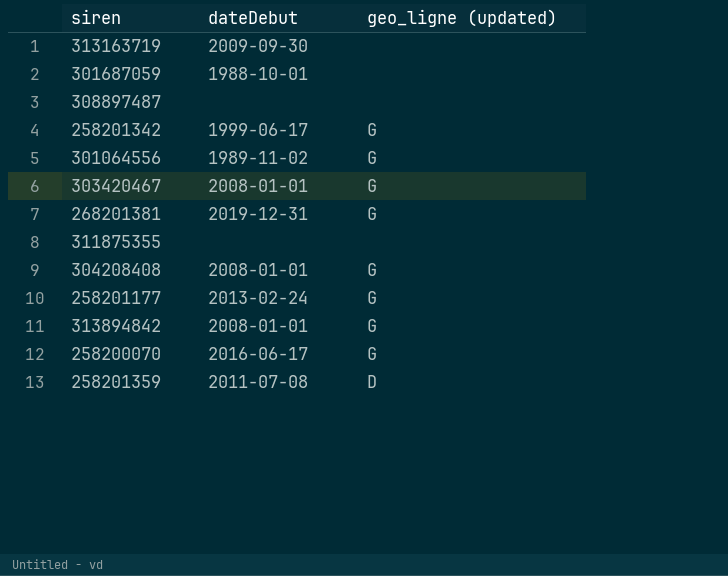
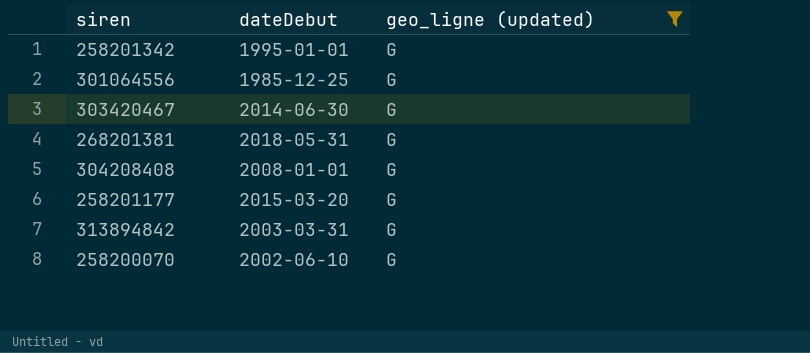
filter: none -> geo_ligne (updated) = G
258201342 | dateDebut: 1999-06-17 -> 1995-01-01
301064556 | dateDebut: 1989-11-02 -> 1985-12-25
303420467 | dateDebut: 2008-01-01 -> 2014-06-30
268201381 | dateDebut: 2019-12-31 -> 2018-05-31
258201177 | dateDebut: 2013-02-24 -> 2015-03-20
313894842 | dateDebut: 2008-01-01 -> 2003-03-31
258200070 | dateDebut: 2016-06-17 -> 2002-06-10

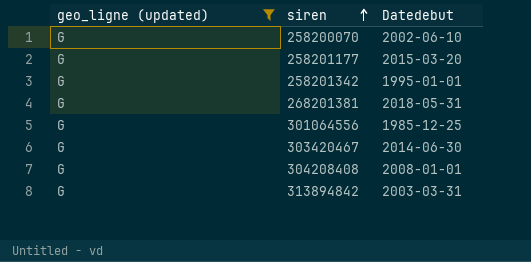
row order: none -> siren ascending
column geo_ligne (updated) | position: 3 -> 1
column name: dateDebut -> Datedebut

